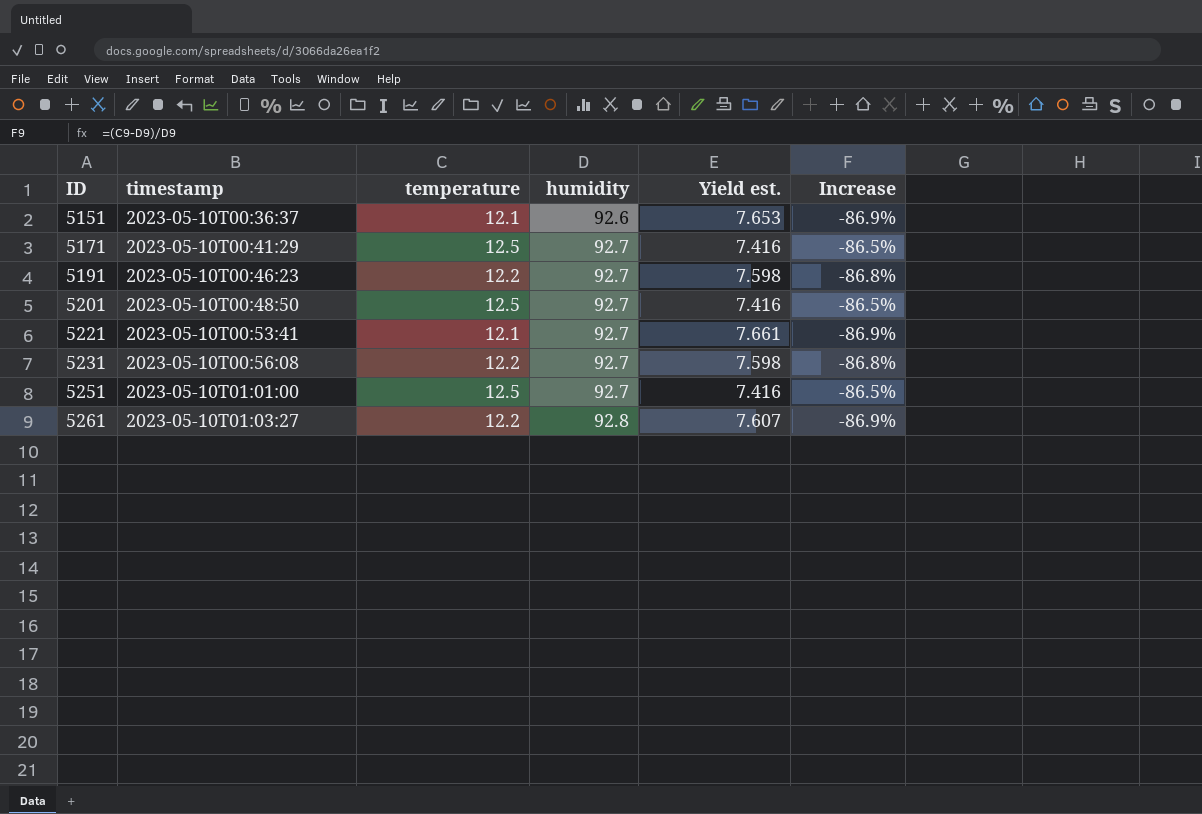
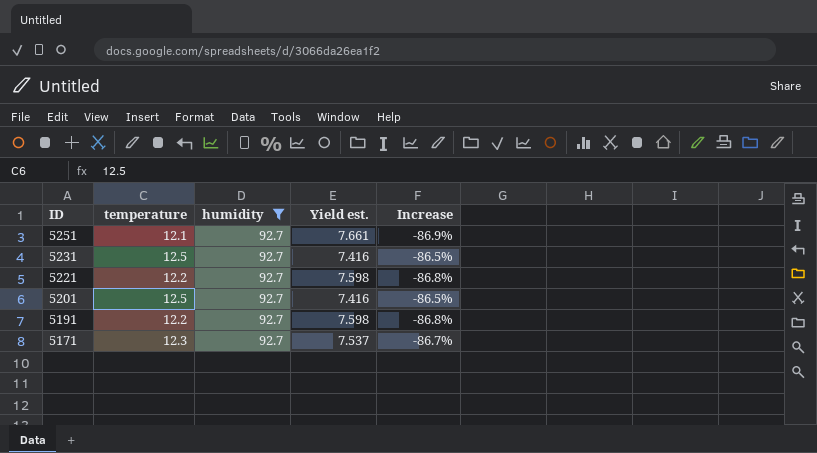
filter: none -> humidity = 92.7
row order: ID ascending -> ID descending
column timestamp | position: 2 -> none
5251 | temperature: 12.5 -> 12.1
5251 | Yield est.: 7.416 -> 7.661
5251 | Increase: -86.5% -> -86.9%
5231 | temperature: 12.2 -> 12.5
5231 | Yield est.: 7.598 -> 7.416
5231 | Increase: -86.8% -> -86.5%
5221 | temperature: 12.1 -> 12.2
5221 | Yield est.: 7.661 -> 7.598
5221 | Increase: -86.9% -> -86.8%
5171 | temperature: 12.5 -> 12.3
5171 | Yield est.: 7.416 -> 7.537
5171 | Increase: -86.5% -> -86.7%

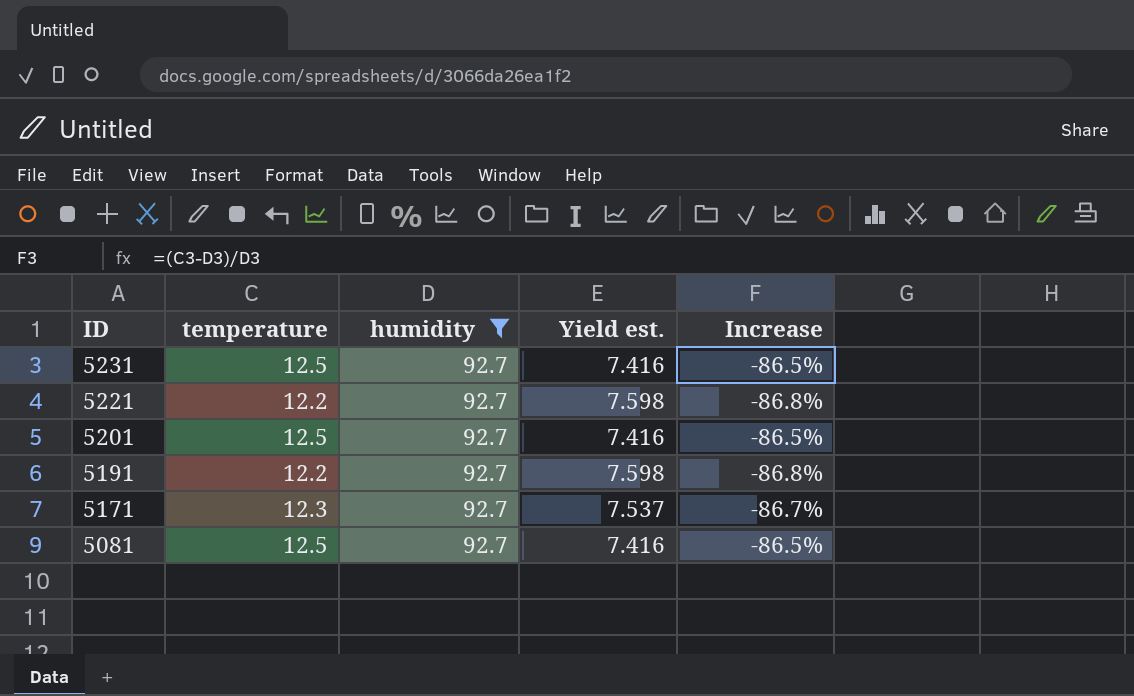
row 5251: 12.1 | 92.7 | 7.661 | -86.9% -> none
row 5081: none -> 12.5 | 92.7 | 7.416 | -86.5%

